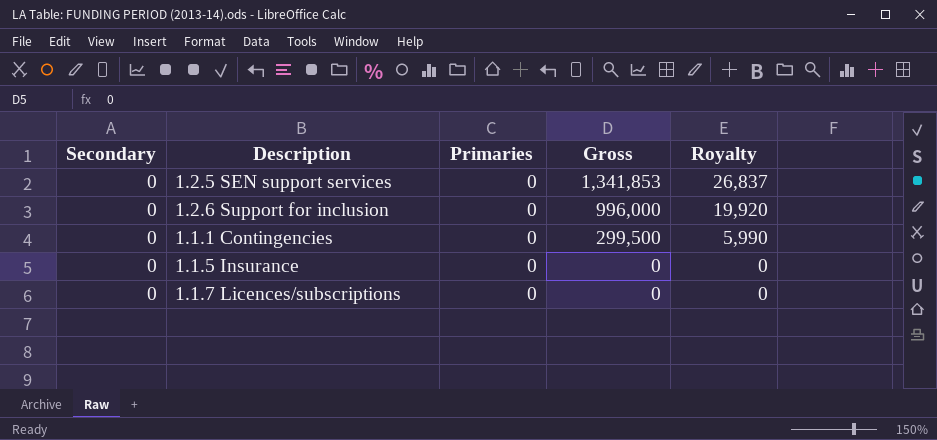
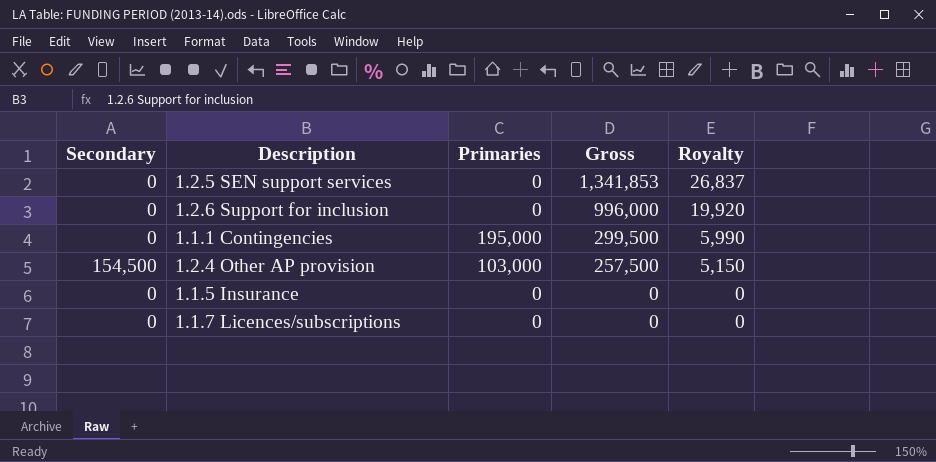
1.1.1 Contingencies | Primaries: 0 -> 195,000
row 1.2.4 Other AP provision: none -> 154,500 | 103,000 | 257,500 | 5,150

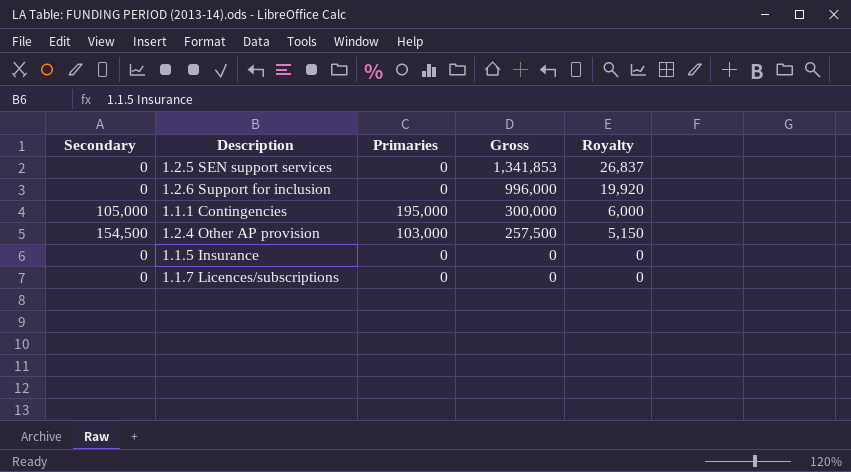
1.1.1 Contingencies | Secondary: 0 -> 105,000
1.1.1 Contingencies | Gross: 299,500 -> 300,000
1.1.1 Contingencies | Royalty: 5,990 -> 6,000

